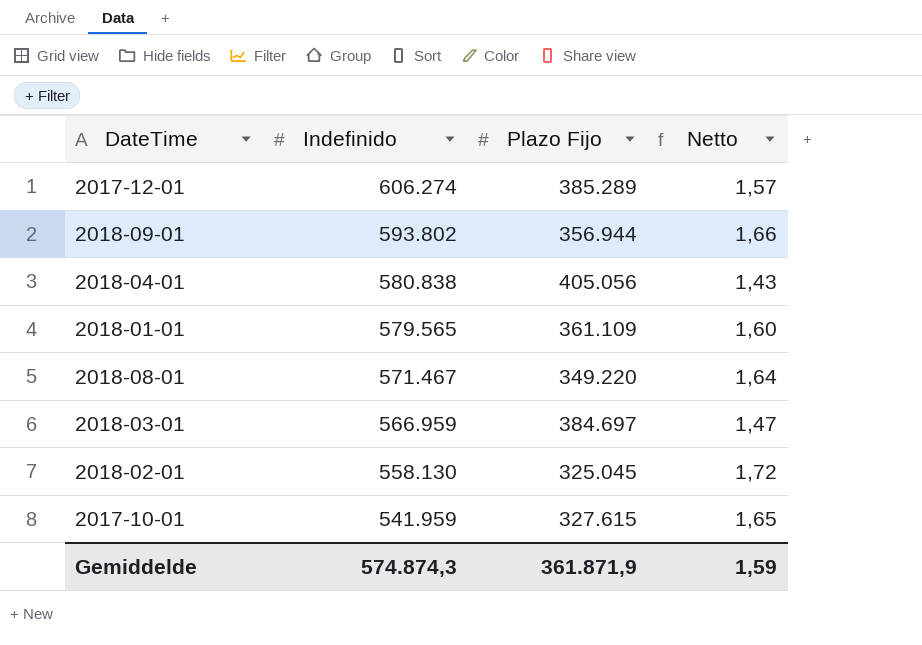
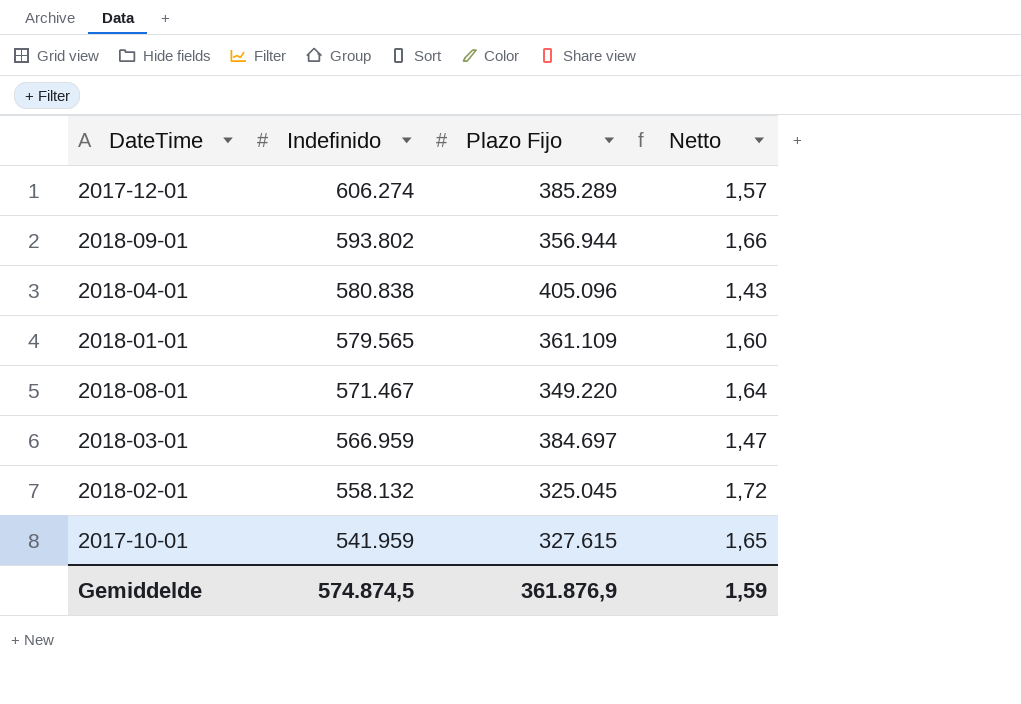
2018-04-01 | Plazo Fijo: 405.056 -> 405.096
2018-02-01 | Indefinido: 558.130 -> 558.132
Gemiddelde | Indefinido: 574.874,3 -> 574.874,5
Gemiddelde | Plazo Fijo: 361.871,9 -> 361.876,9

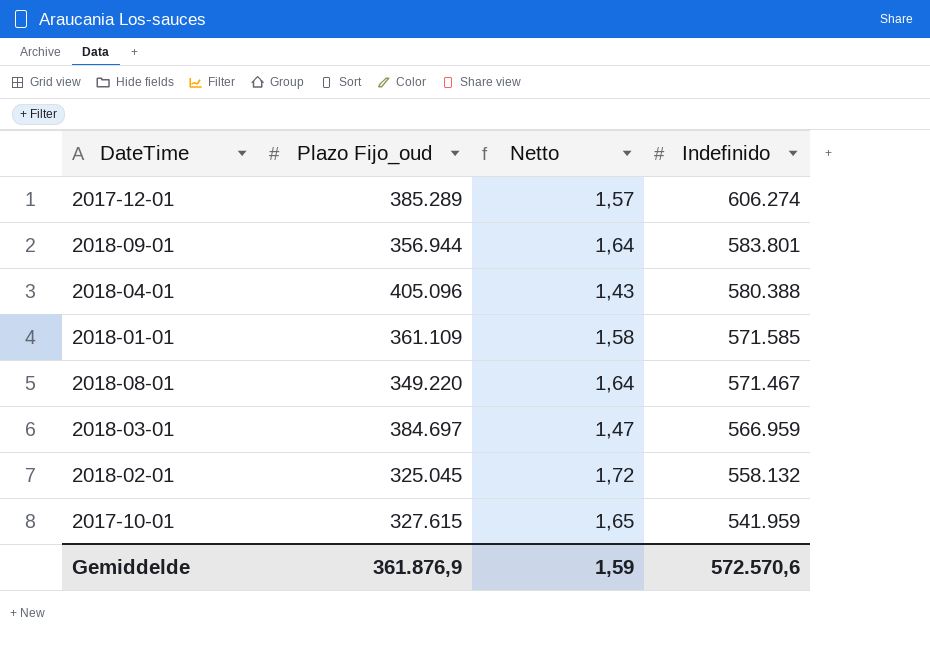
column name: Plazo Fijo -> Plazo Fijo_oud
column Indefinido | position: 2 -> 4
2018-09-01 | Netto: 1,66 -> 1,64
2018-09-01 | Indefinido: 593.802 -> 583.801
2018-04-01 | Indefinido: 580.838 -> 580.388
2018-01-01 | Netto: 1,60 -> 1,58
2018-01-01 | Indefinido: 579.565 -> 571.585
Gemiddelde | Indefinido: 574.874,5 -> 572.570,6

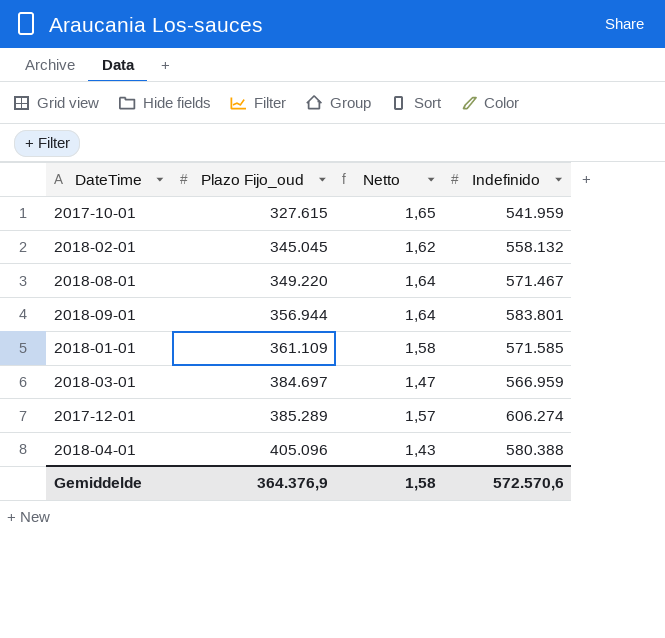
row order: Indefinido descending -> Plazo Fijo_oud ascending
2018-02-01 | Plazo Fijo_oud: 325.045 -> 345.045
2018-02-01 | Netto: 1,72 -> 1,62
Gemiddelde | Plazo Fijo_oud: 361.876,9 -> 364.376,9
Gemiddelde | Netto: 1,59 -> 1,58

